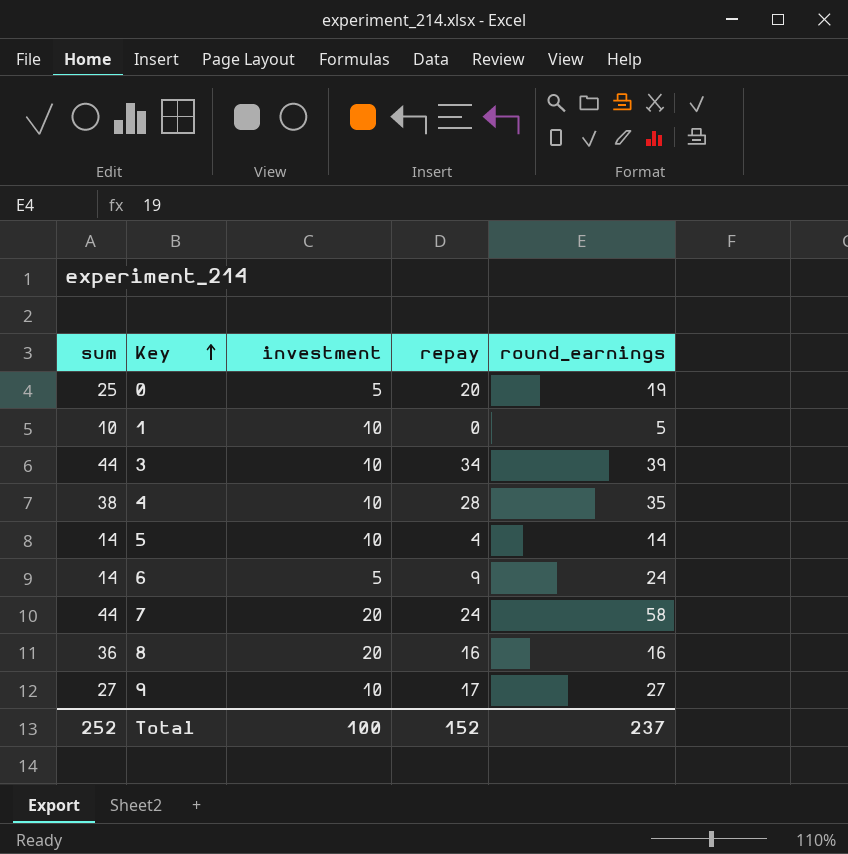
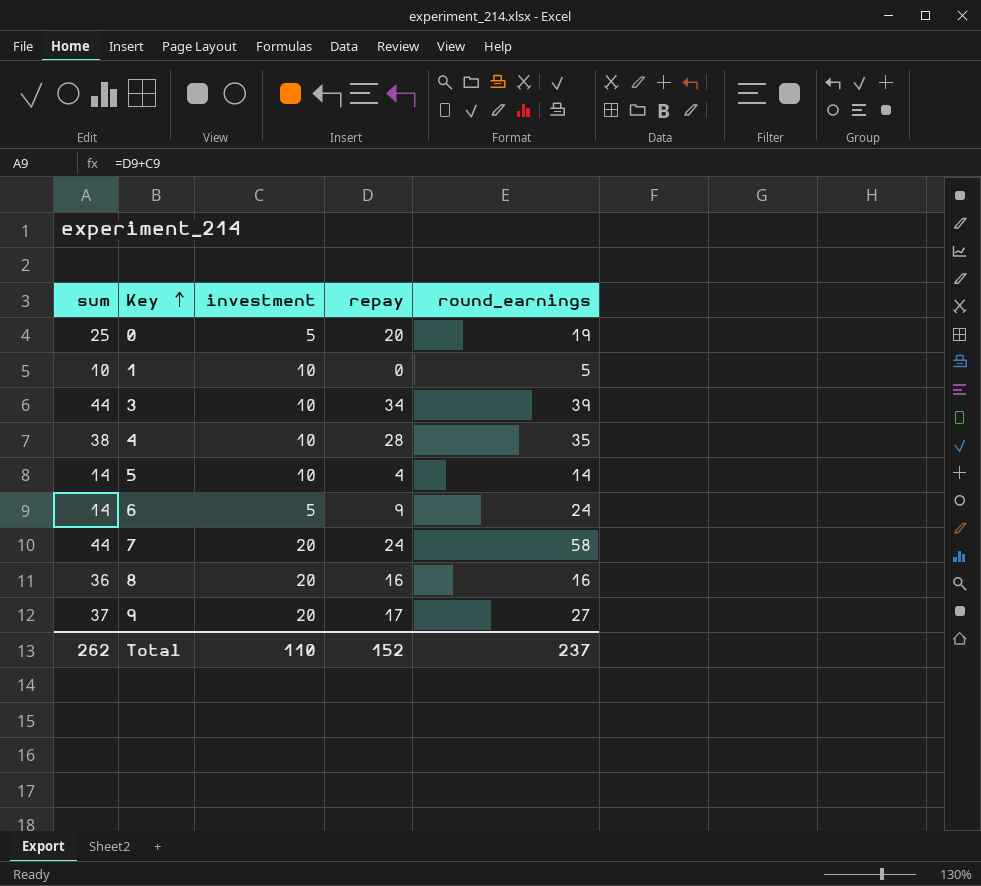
9 | sum: 27 -> 37
9 | investment: 10 -> 20
Total | sum: 252 -> 262
Total | investment: 100 -> 110

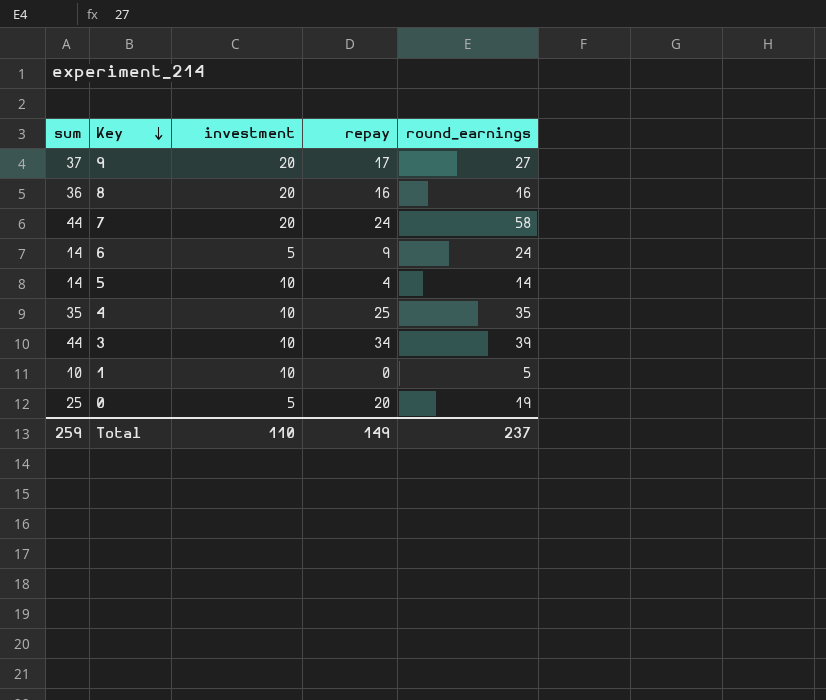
row order: Key ascending -> Key descending
4 | sum: 38 -> 35
4 | repay: 28 -> 25
Total | sum: 262 -> 259
Total | repay: 152 -> 149

